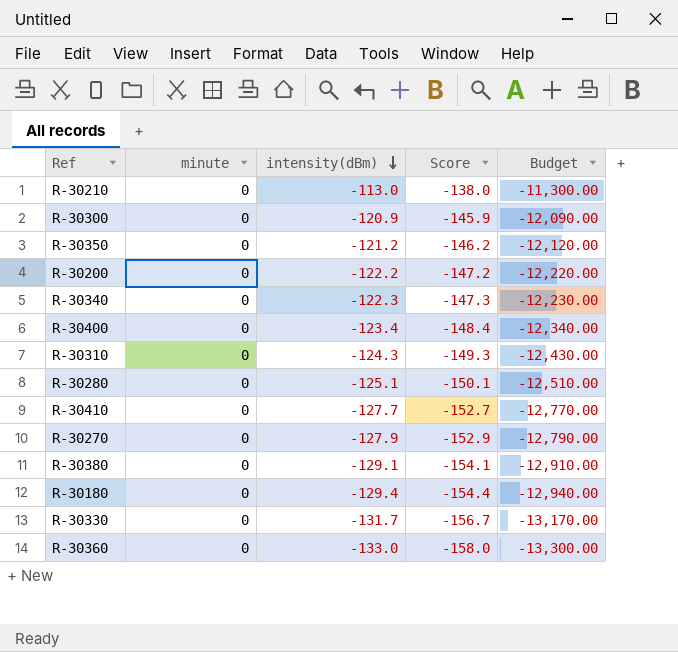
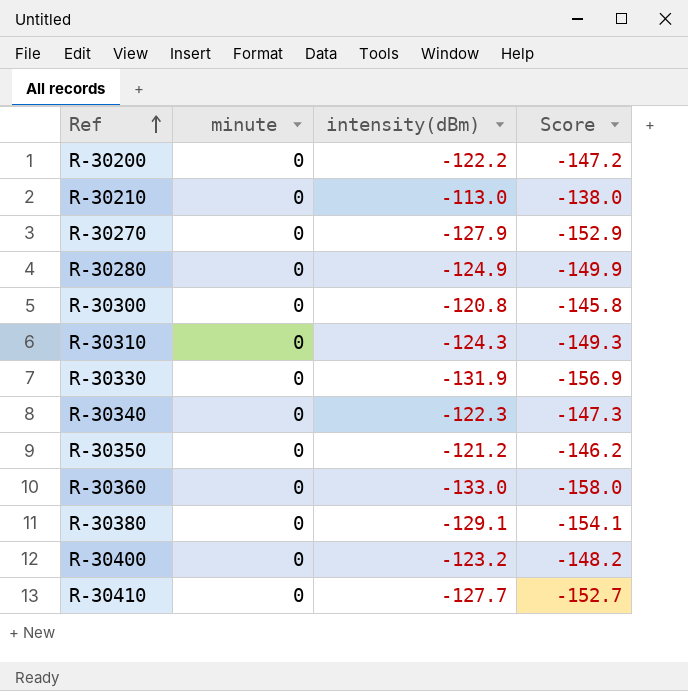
row order: intensity(dBm) descending -> Ref ascending
column Budget | formula: [intensity(dBm)] * 100 -> none
row R-30180: 0 | -129.4 | -154.4 | -12,940.00 -> none
R-30280 | intensity(dBm): -125.1 -> -124.9
R-30280 | Score: -150.1 -> -149.9
R-30300 | intensity(dBm): -120.9 -> -120.8
R-30300 | Score: -145.9 -> -145.8
R-30330 | intensity(dBm): -131.7 -> -131.9
R-30330 | Score: -156.7 -> -156.9
R-30400 | intensity(dBm): -123.4 -> -123.2
R-30400 | Score: -148.4 -> -148.2

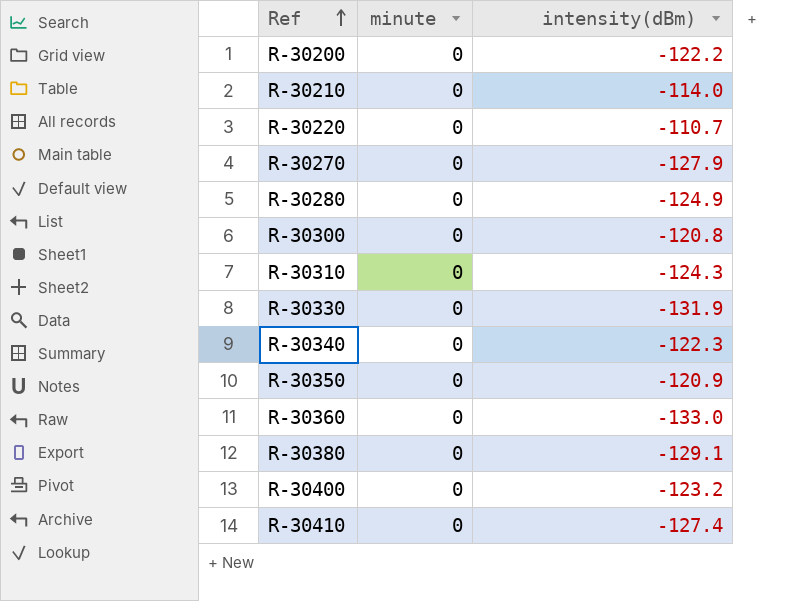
column Score | formula: [intensity(dBm)] - 25 -> none
R-30210 | intensity(dBm): -113.0 -> -114.0
row R-30220: none -> 0 | -110.7
R-30350 | intensity(dBm): -121.2 -> -120.9
R-30410 | intensity(dBm): -127.7 -> -127.4

